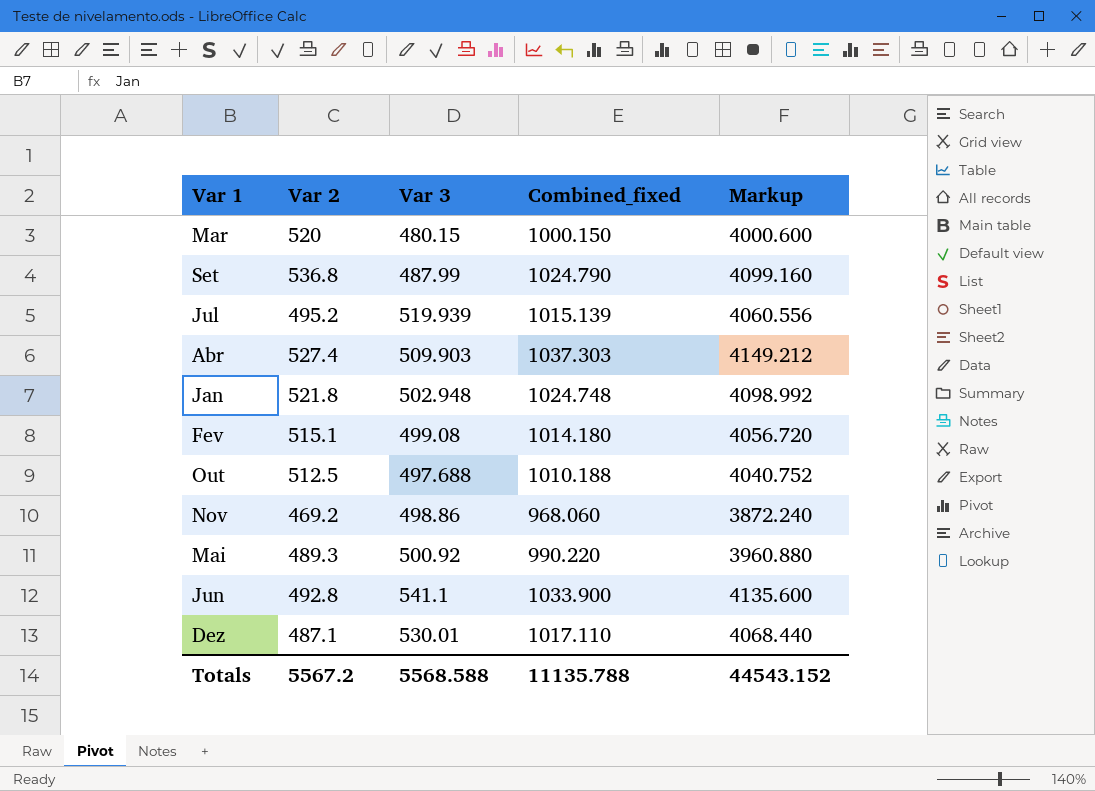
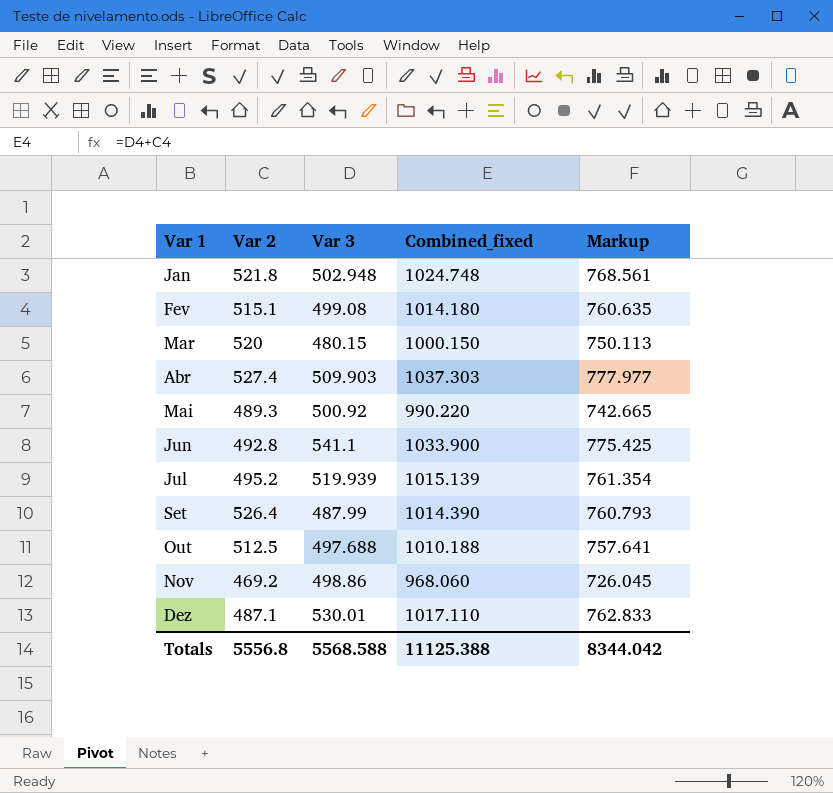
row order: none -> Var 1 ascending
column Markup | formula: [Combined_fixed] * 4 -> [Combined_fixed] * 0.75
Set | Var 2: 536.8 -> 526.4
Set | Combined_fixed: 1024.790 -> 1014.390
Totals | Var 2: 5567.2 -> 5556.8
Totals | Combined_fixed: 11135.788 -> 11125.388
Totals | Markup: 44543.152 -> 8344.042

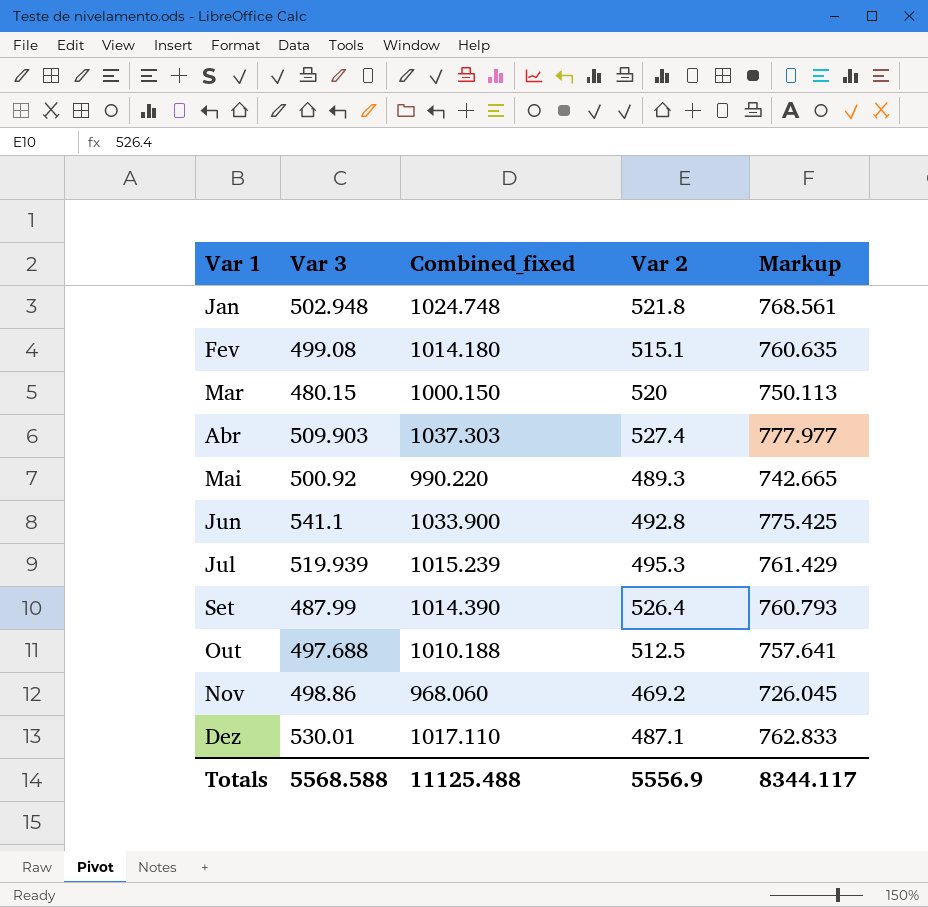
column Var 2 | position: 2 -> 4
Jul | Combined_fixed: 1015.139 -> 1015.239
Jul | Var 2: 495.2 -> 495.3
Jul | Markup: 761.354 -> 761.429
Totals | Combined_fixed: 11125.388 -> 11125.488
Totals | Var 2: 5556.8 -> 5556.9
Totals | Markup: 8344.042 -> 8344.117

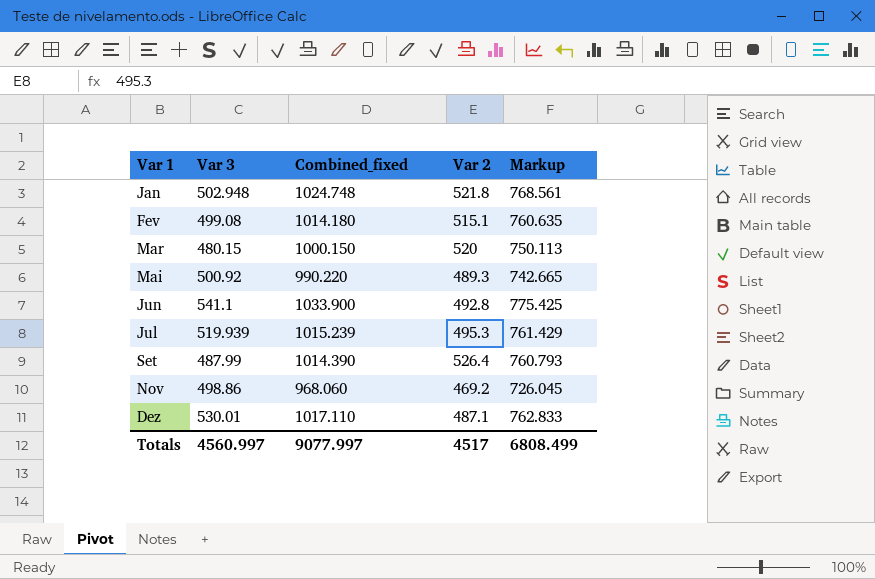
row Abr: 509.903 | 1037.303 | 527.4 | 777.977 -> none
row Out: 497.688 | 1010.188 | 512.5 | 757.641 -> none
Totals | Var 3: 5568.588 -> 4560.997
Totals | Combined_fixed: 11125.488 -> 9077.997
Totals | Var 2: 5556.9 -> 4517
Totals | Markup: 8344.117 -> 6808.499

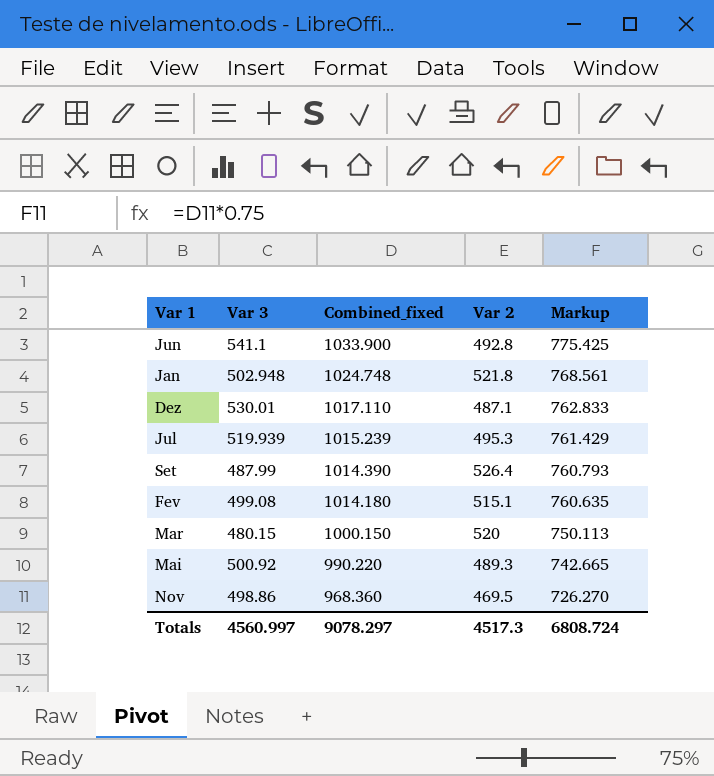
row order: Var 1 ascending -> Combined_fixed descending
Nov | Combined_fixed: 968.060 -> 968.360
Nov | Var 2: 469.2 -> 469.5
Nov | Markup: 726.045 -> 726.270
Totals | Combined_fixed: 9077.997 -> 9078.297
Totals | Var 2: 4517 -> 4517.3
Totals | Markup: 6808.499 -> 6808.724

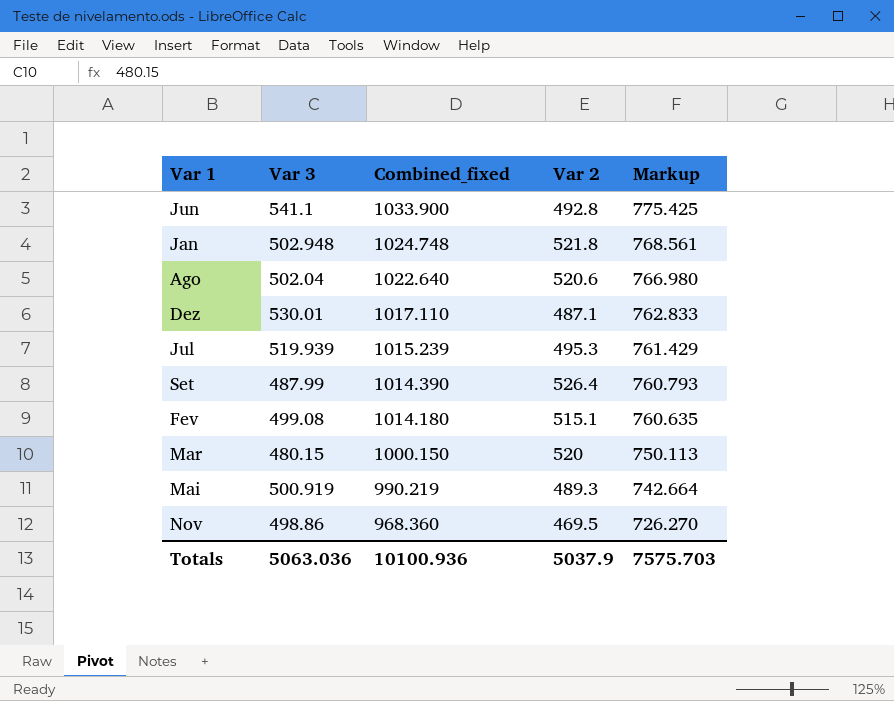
row Ago: none -> 502.04 | 1022.640 | 520.6 | 766.980
Mai | Var 3: 500.92 -> 500.919
Mai | Combined_fixed: 990.220 -> 990.219
Mai | Markup: 742.665 -> 742.664
Totals | Var 3: 4560.997 -> 5063.036
Totals | Combined_fixed: 9078.297 -> 10100.936
Totals | Var 2: 4517.3 -> 5037.9
Totals | Markup: 6808.724 -> 7575.703

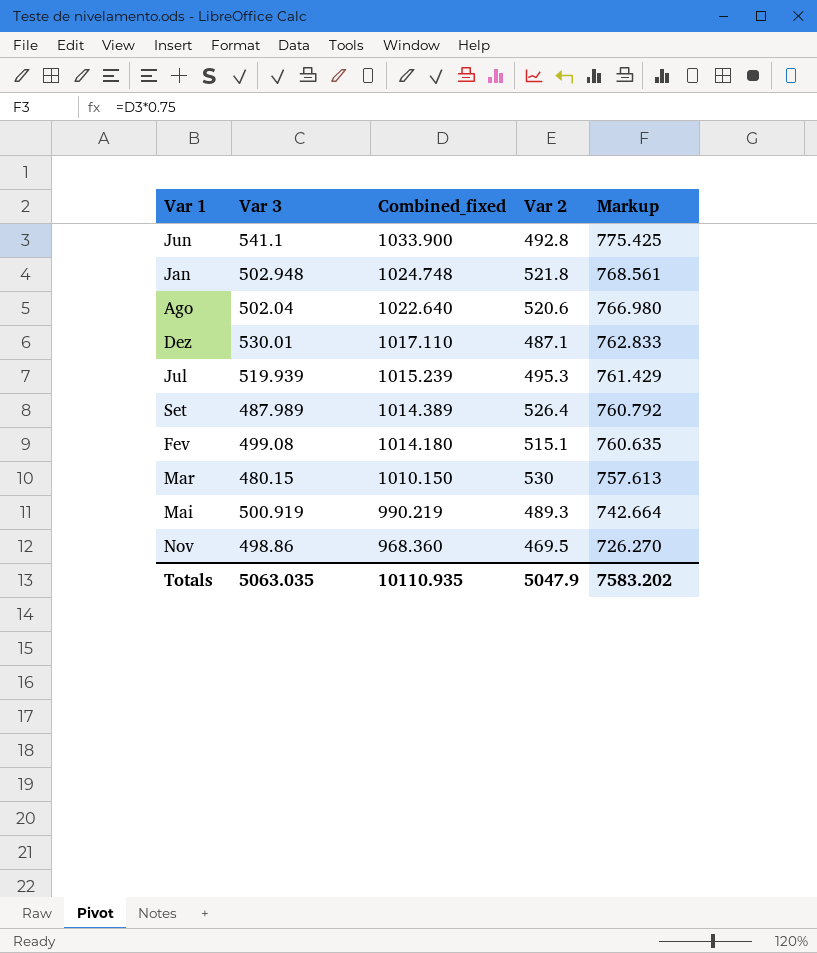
Set | Var 3: 487.99 -> 487.989
Set | Combined_fixed: 1014.390 -> 1014.389
Set | Markup: 760.793 -> 760.792
Mar | Combined_fixed: 1000.150 -> 1010.150
Mar | Var 2: 520 -> 530
Mar | Markup: 750.113 -> 757.613
Totals | Var 3: 5063.036 -> 5063.035
Totals | Combined_fixed: 10100.936 -> 10110.935
Totals | Var 2: 5037.9 -> 5047.9
Totals | Markup: 7575.703 -> 7583.202

